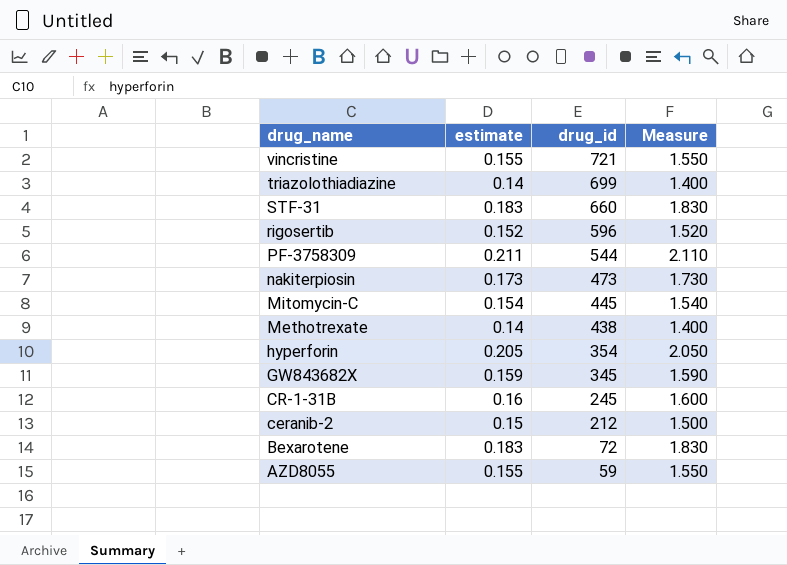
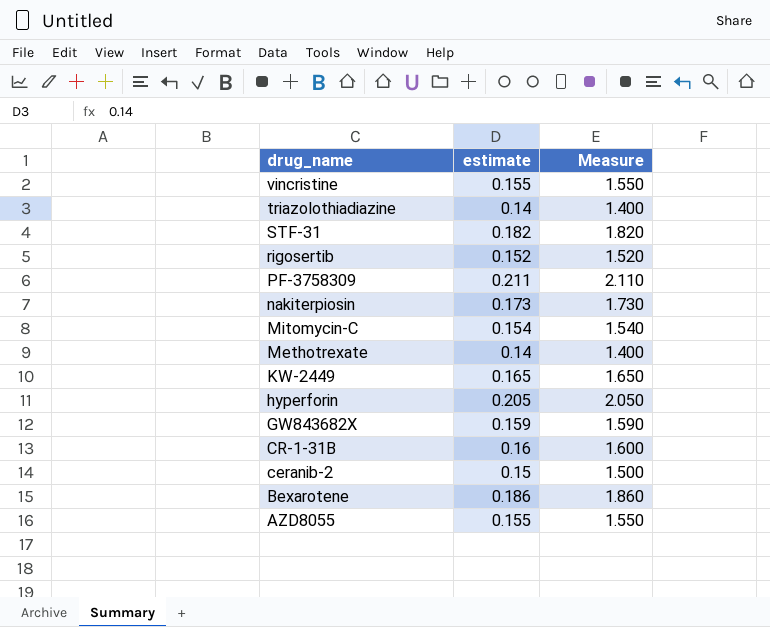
column drug_id | position: 3 -> none
STF-31 | estimate: 0.183 -> 0.182
STF-31 | Measure: 1.830 -> 1.820
row KW-2449: none -> 0.165 | 1.650
Bexarotene | estimate: 0.183 -> 0.186
Bexarotene | Measure: 1.830 -> 1.860

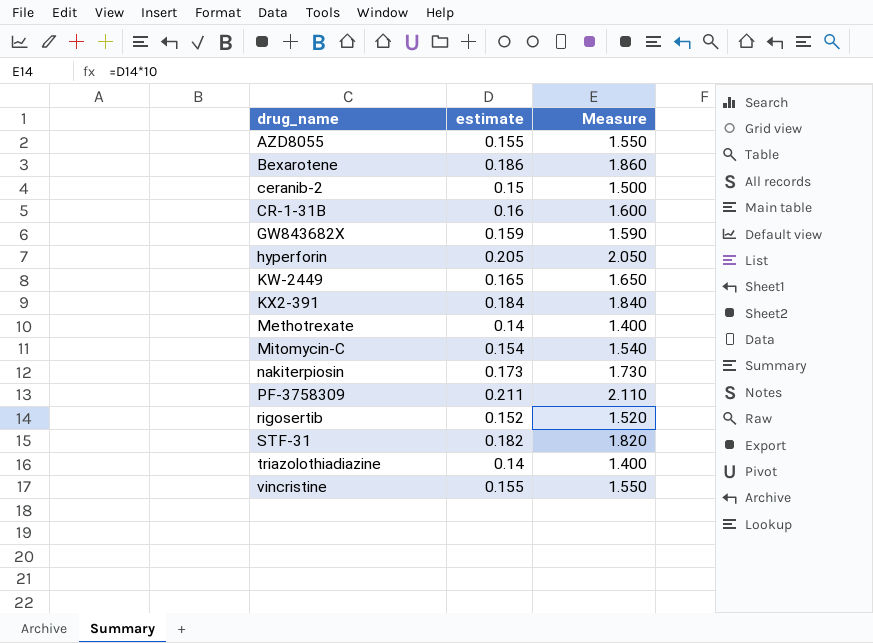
row order: drug_name descending -> drug_name ascending
row KX2-391: none -> 0.184 | 1.840

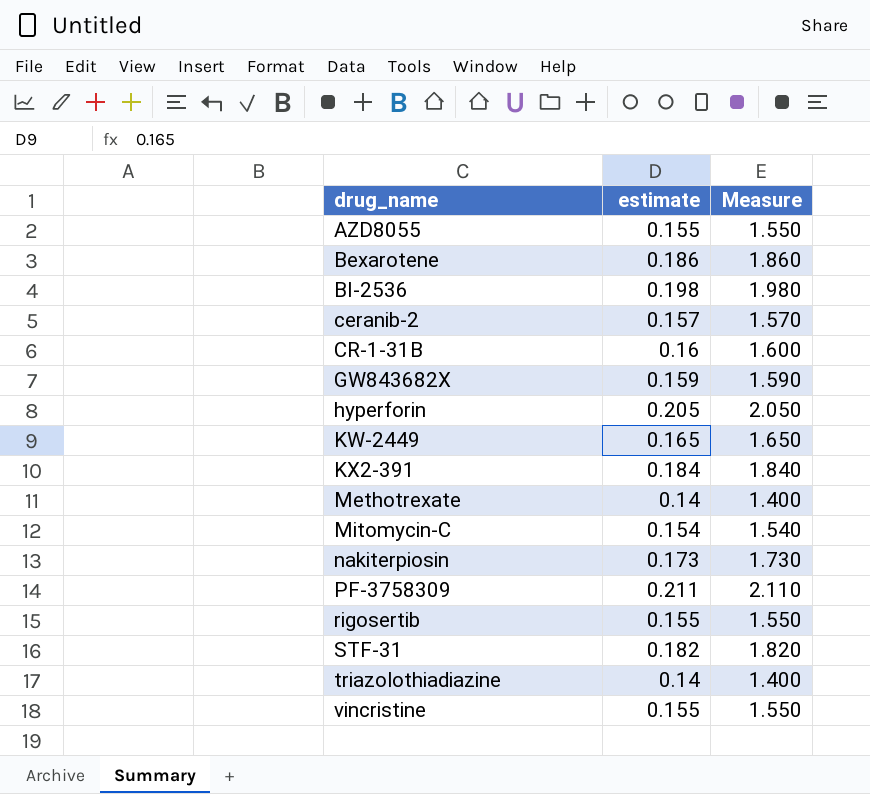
row BI-2536: none -> 0.198 | 1.980
ceranib-2 | estimate: 0.15 -> 0.157
ceranib-2 | Measure: 1.500 -> 1.570
rigosertib | estimate: 0.152 -> 0.155
rigosertib | Measure: 1.520 -> 1.550

